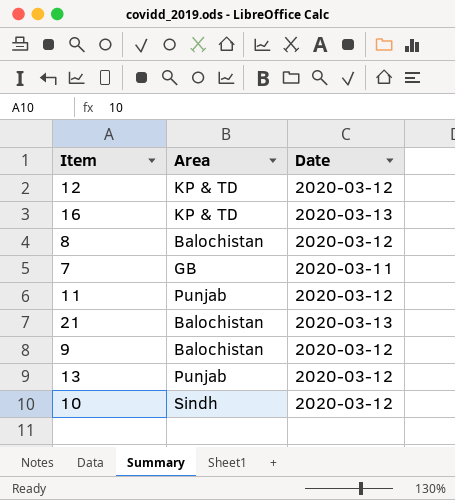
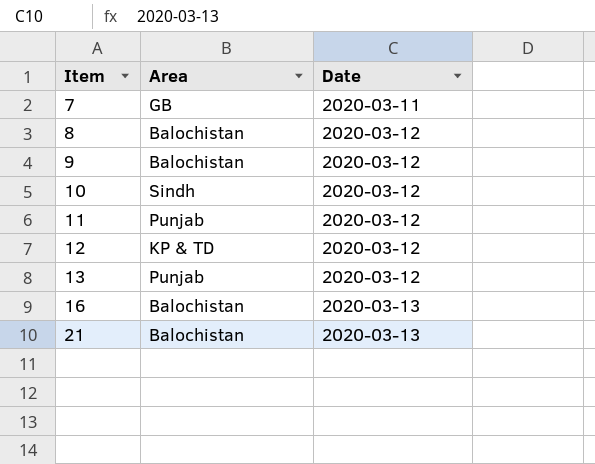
row order: none -> Item ascending
16 | Area: KP & TD -> Balochistan

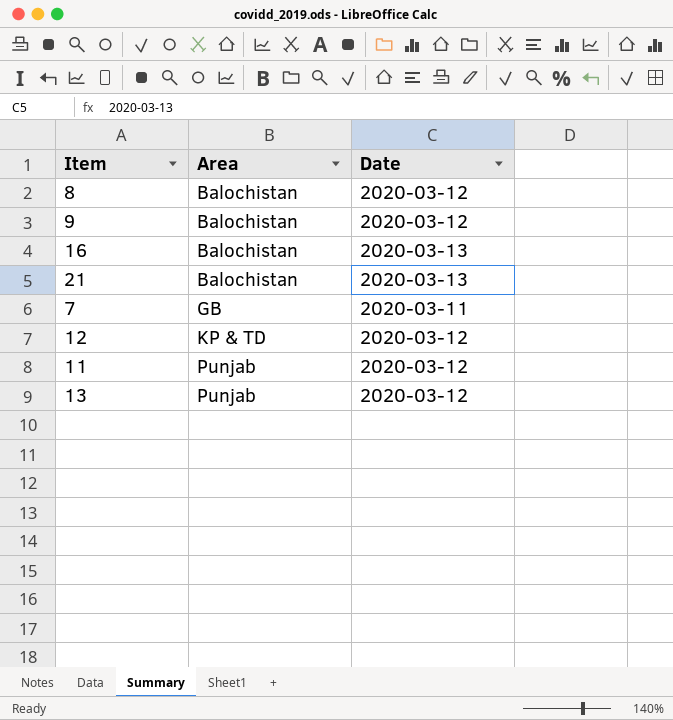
row order: Item ascending -> Area ascending
row 10: Sindh | 2020-03-12 -> none

